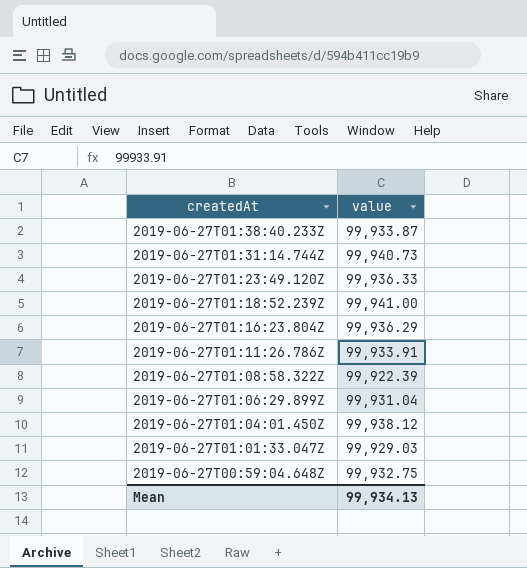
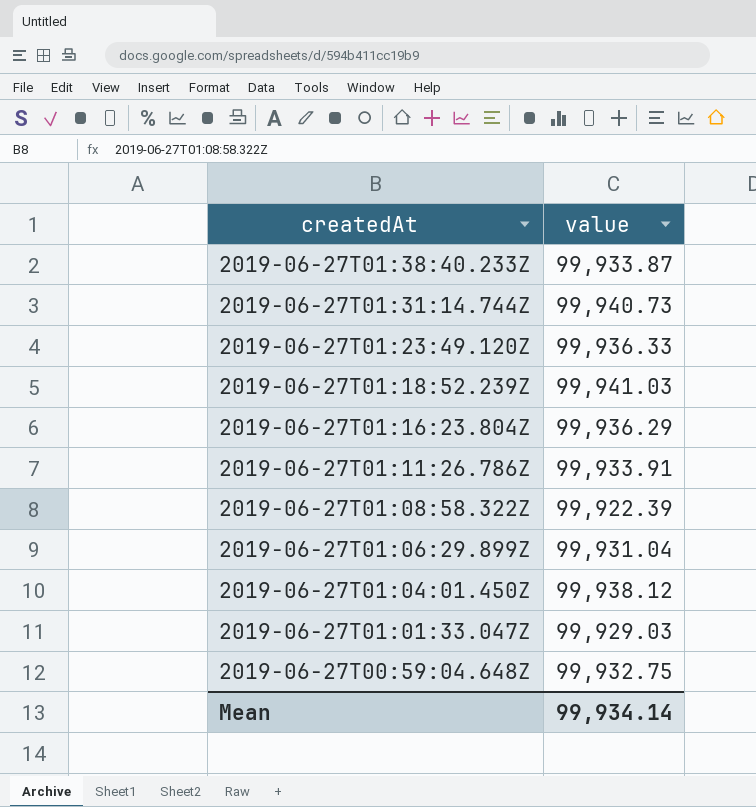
2019-06-27T01:18:52.239Z | value: 99,941.00 -> 99,941.03
Mean | value: 99,934.13 -> 99,934.14

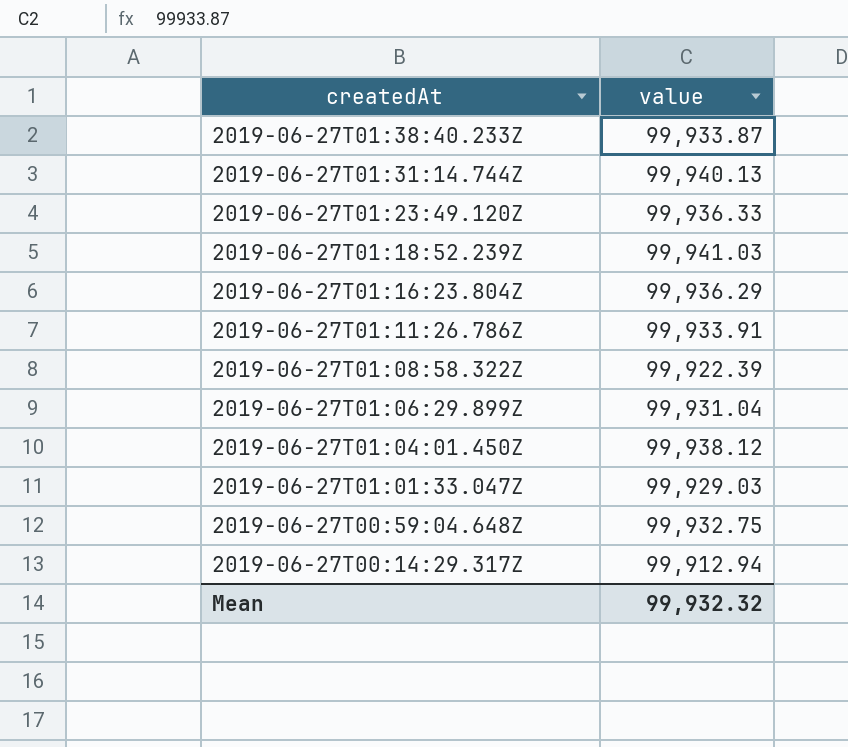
2019-06-27T01:31:14.744Z | value: 99,940.73 -> 99,940.13
row 2019-06-27T00:14:29.317Z: none -> 99,912.94
Mean | value: 99,934.14 -> 99,932.32

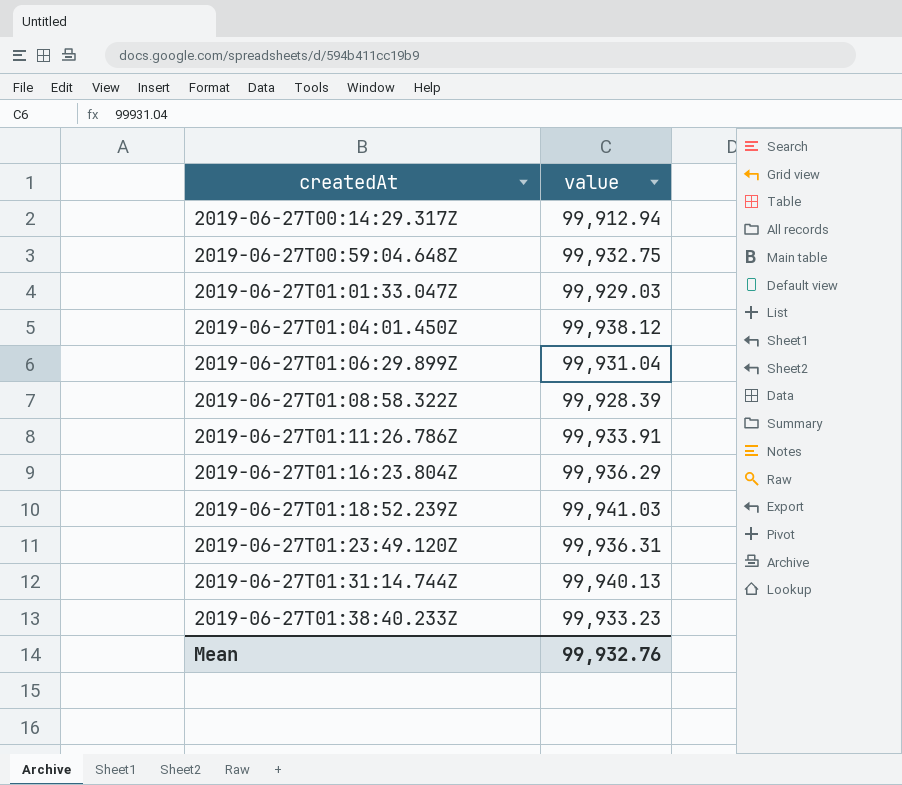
row order: createdAt descending -> createdAt ascending
2019-06-27T01:08:58.322Z | value: 99,922.39 -> 99,928.39
2019-06-27T01:23:49.120Z | value: 99,936.33 -> 99,936.31
2019-06-27T01:38:40.233Z | value: 99,933.87 -> 99,933.23
Mean | value: 99,932.32 -> 99,932.76

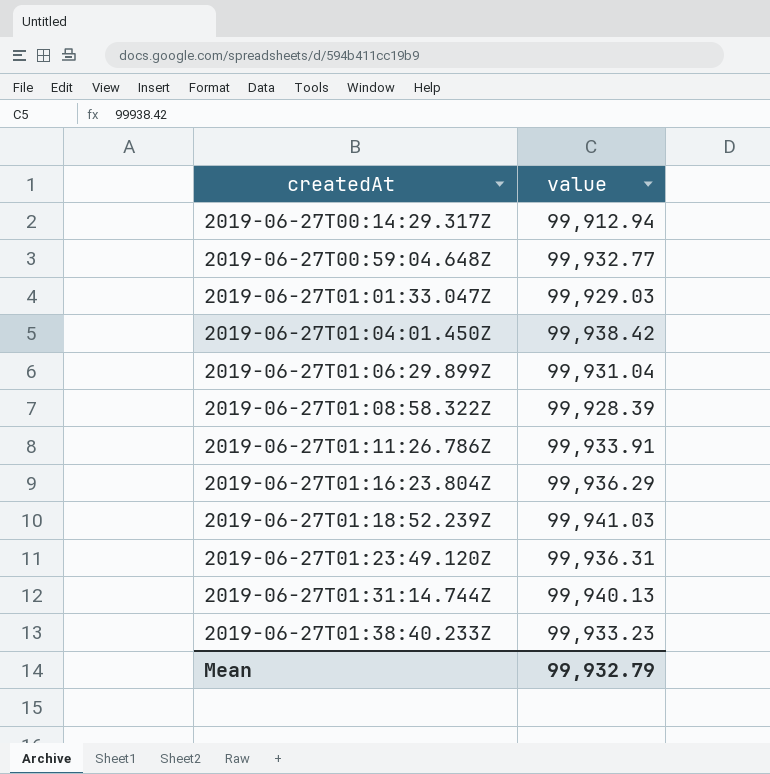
2019-06-27T00:59:04.648Z | value: 99,932.75 -> 99,932.77
2019-06-27T01:04:01.450Z | value: 99,938.12 -> 99,938.42
Mean | value: 99,932.76 -> 99,932.79

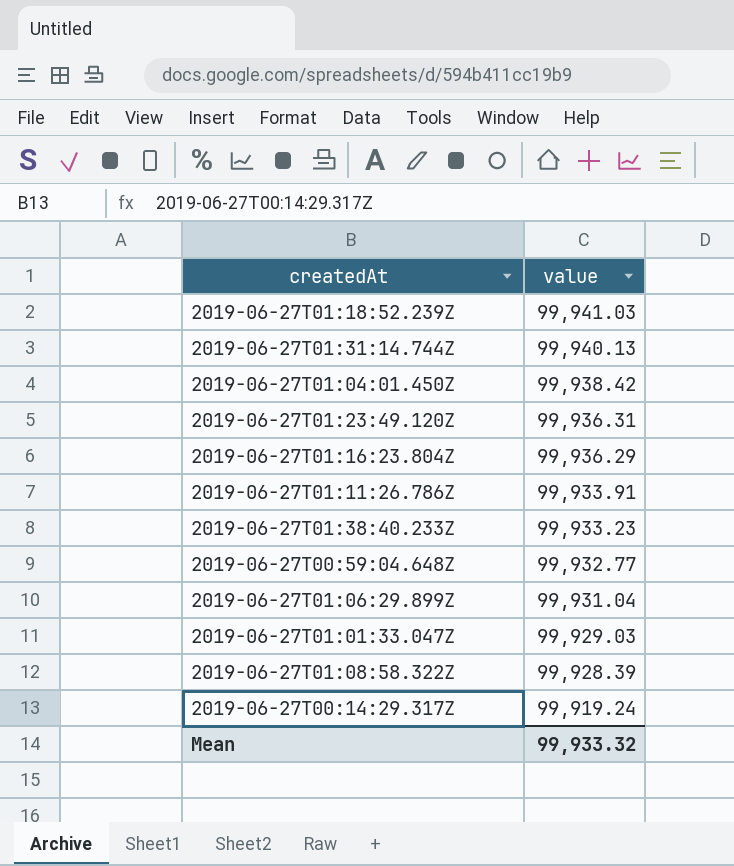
row order: createdAt ascending -> value descending
2019-06-27T00:14:29.317Z | value: 99,912.94 -> 99,919.24
Mean | value: 99,932.79 -> 99,933.32

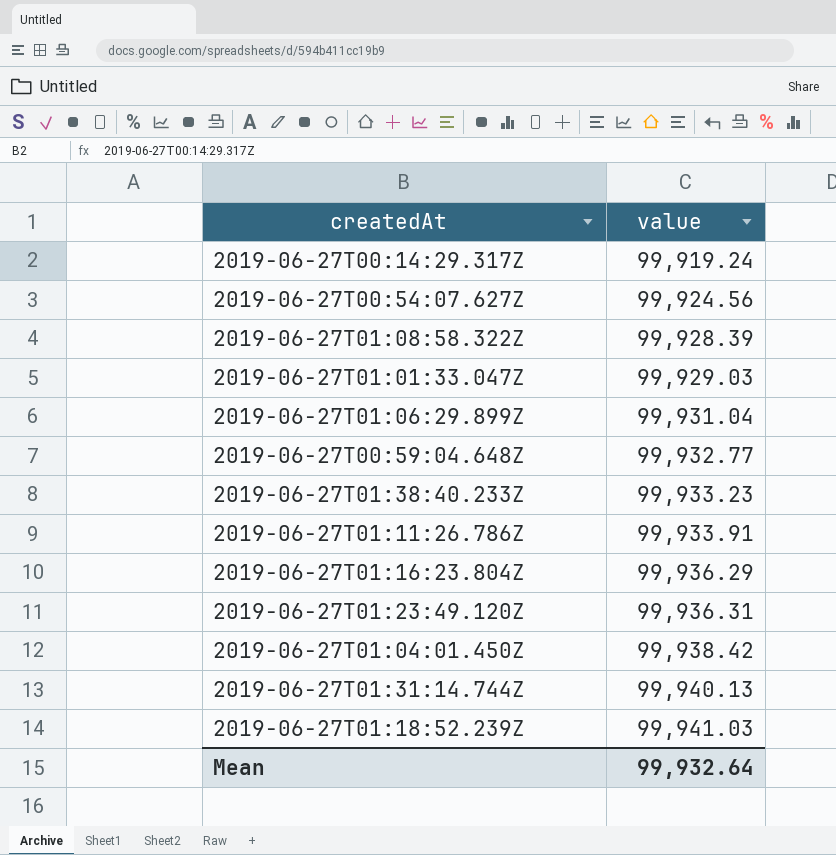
row order: value descending -> value ascending
row 2019-06-27T00:54:07.627Z: none -> 99,924.56
Mean | value: 99,933.32 -> 99,932.64

